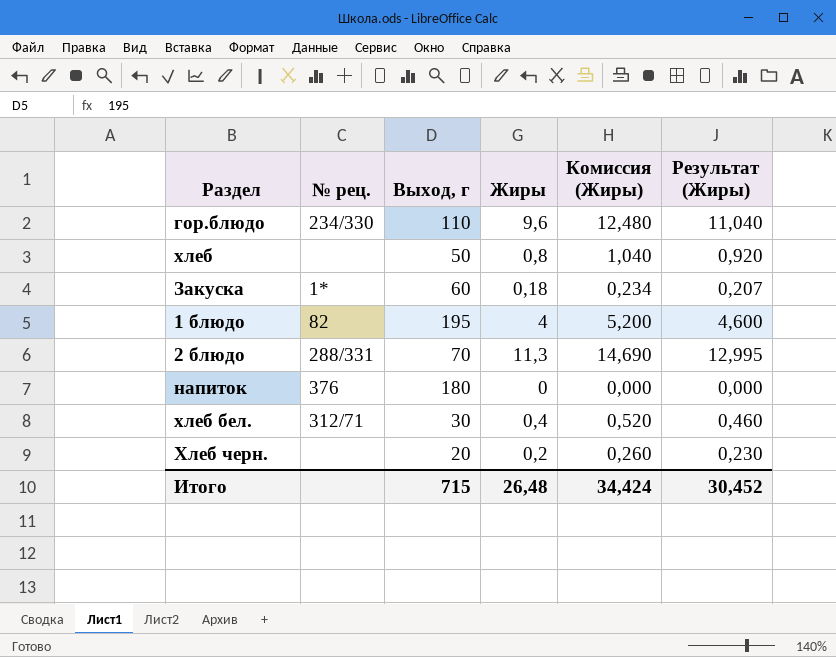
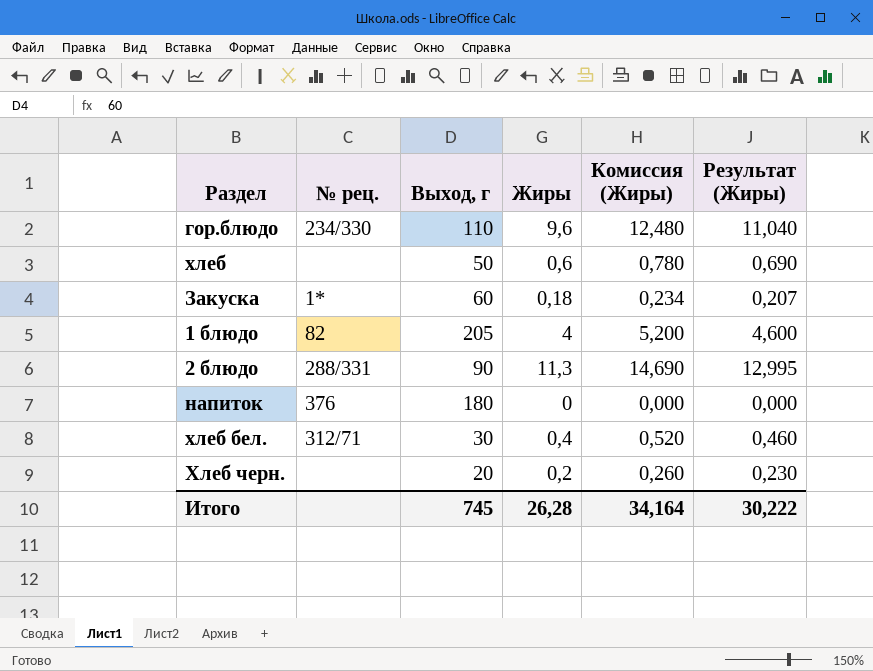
хлеб | Жиры: 0,8 -> 0,6
хлеб | Комиссия (Жиры): 1,040 -> 0,780
хлеб | Результат (Жиры): 0,920 -> 0,690
1 блюдо | Выход, г: 195 -> 205
2 блюдо | Выход, г: 70 -> 90
Итого | Выход, г: 715 -> 745
Итого | Жиры: 26,48 -> 26,28
Итого | Комиссия (Жиры): 34,424 -> 34,164
Итого | Результат (Жиры): 30,452 -> 30,222

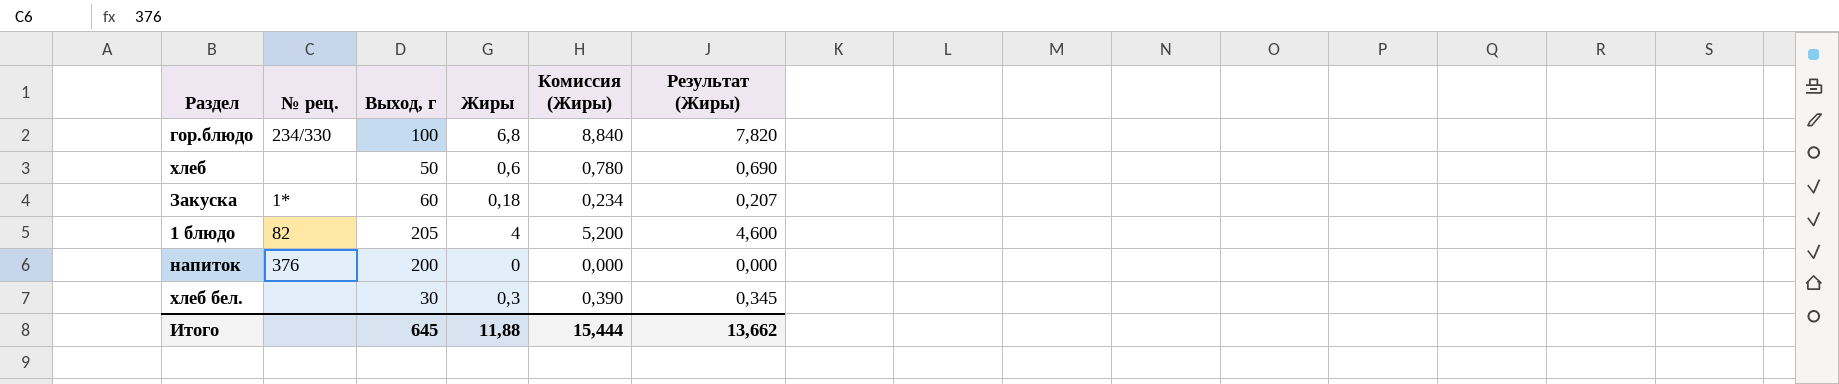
row 2 блюдо: 288/331 | 90 | 11,3 | 14,690 | 12,995 -> none
row Хлеб черн.: none | 20 | 0,2 | 0,260 | 0,230 -> none
гор.блюдо | Выход, г: 110 -> 100
гор.блюдо | Жиры: 9,6 -> 6,8
гор.блюдо | Комиссия (Жиры): 12,480 -> 8,840
гор.блюдо | Результат (Жиры): 11,040 -> 7,820
напиток | Выход, г: 180 -> 200
хлеб бел. | № рец.: 312/71 -> none
хлеб бел. | Жиры: 0,4 -> 0,3
хлеб бел. | Комиссия (Жиры): 0,520 -> 0,390
хлеб бел. | Результат (Жиры): 0,460 -> 0,345
Итого | Выход, г: 745 -> 645
Итого | Жиры: 26,28 -> 11,88
Итого | Комиссия (Жиры): 34,164 -> 15,444
Итого | Результат (Жиры): 30,222 -> 13,662

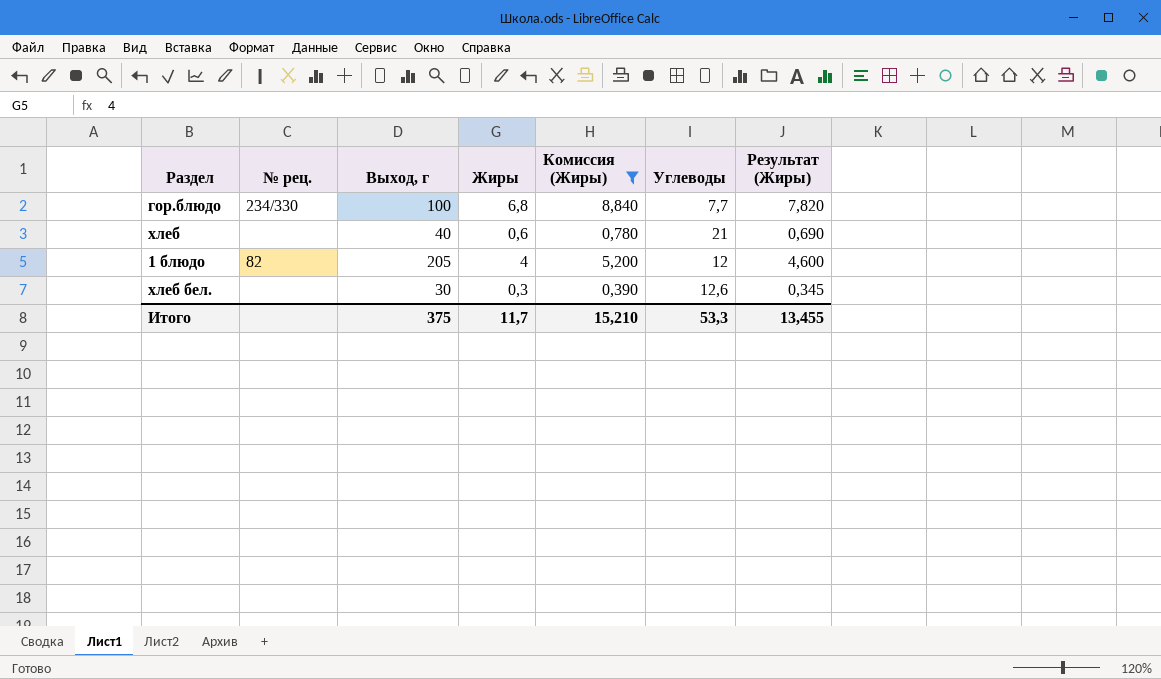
filter: none -> Комиссия (Жиры) >= 0,390
column Углеводы | position: none -> 6
хлеб | Выход, г: 50 -> 40
Итого | Выход, г: 645 -> 375
Итого | Жиры: 11,88 -> 11,7
Итого | Комиссия (Жиры): 15,444 -> 15,210
Итого | Результат (Жиры): 13,662 -> 13,455

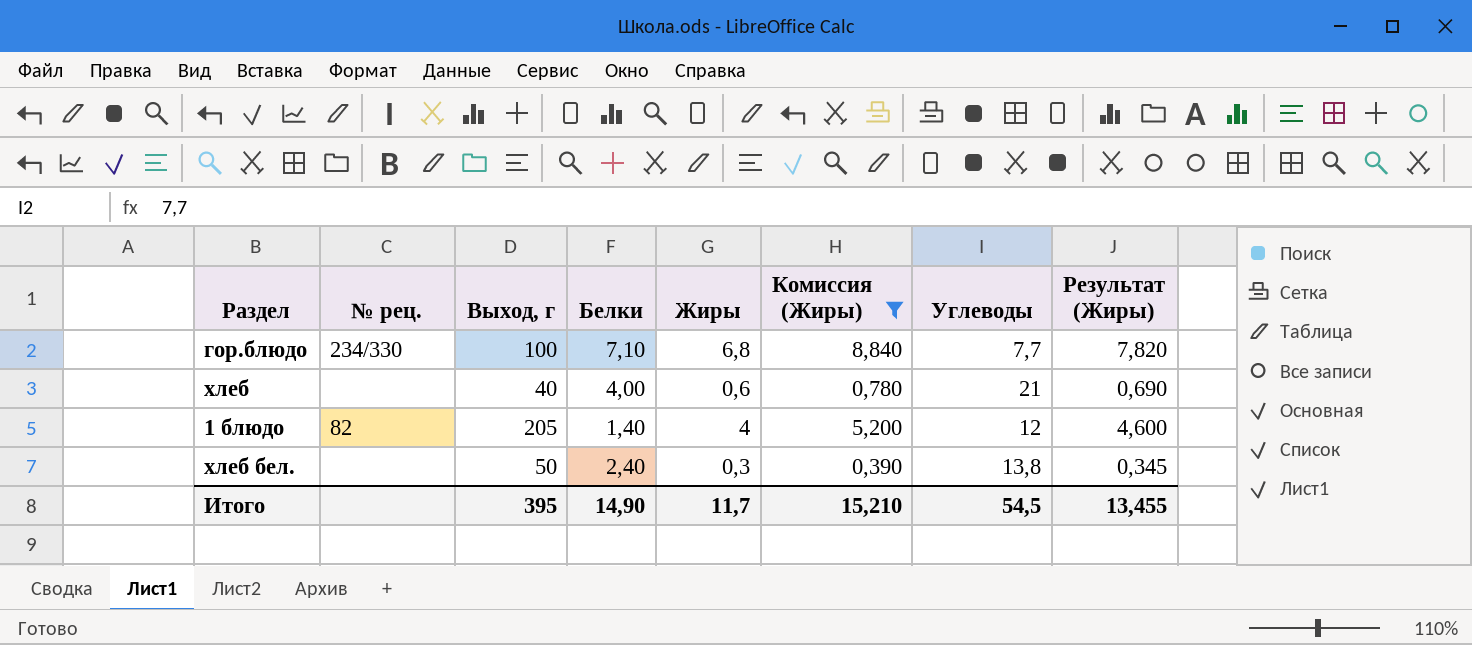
column Белки | position: none -> 4
хлеб бел. | Выход, г: 30 -> 50
хлеб бел. | Углеводы: 12,6 -> 13,8
Итого | Выход, г: 375 -> 395
Итого | Углеводы: 53,3 -> 54,5

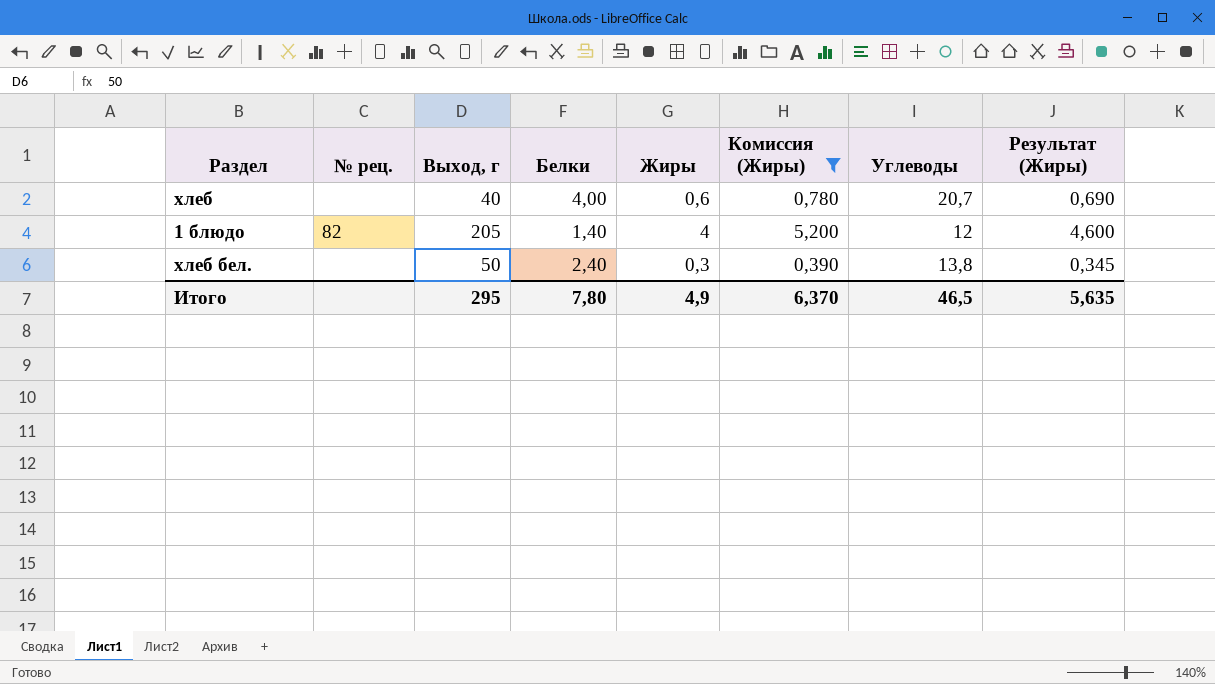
row гор.блюдо: 234/330 | 100 | 7,10 | 6,8 | 8,840 | 7,7 | 7,820 -> none
хлеб | Углеводы: 21 -> 20,7
Итого | Выход, г: 395 -> 295
Итого | Белки: 14,90 -> 7,80
Итого | Жиры: 11,7 -> 4,9
Итого | Комиссия (Жиры): 15,210 -> 6,370
Итого | Углеводы: 54,5 -> 46,5
Итого | Результат (Жиры): 13,455 -> 5,635

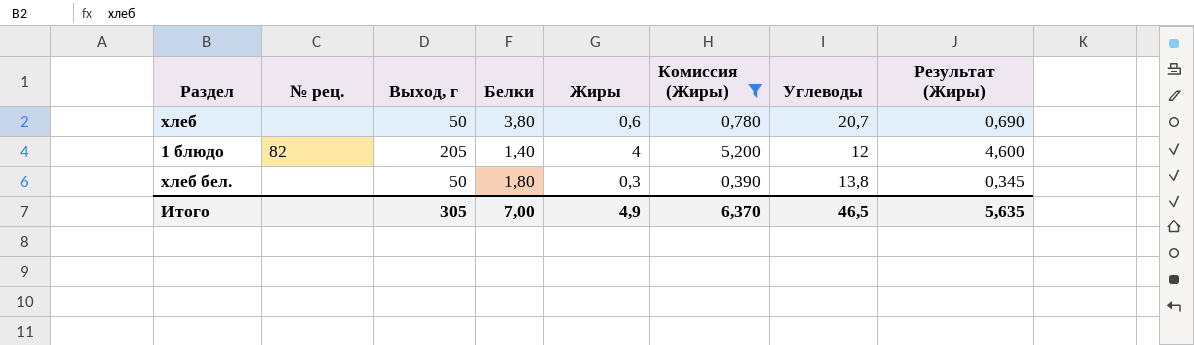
хлеб | Выход, г: 40 -> 50
хлеб | Белки: 4,00 -> 3,80
хлеб бел. | Белки: 2,40 -> 1,80
Итого | Выход, г: 295 -> 305
Итого | Белки: 7,80 -> 7,00

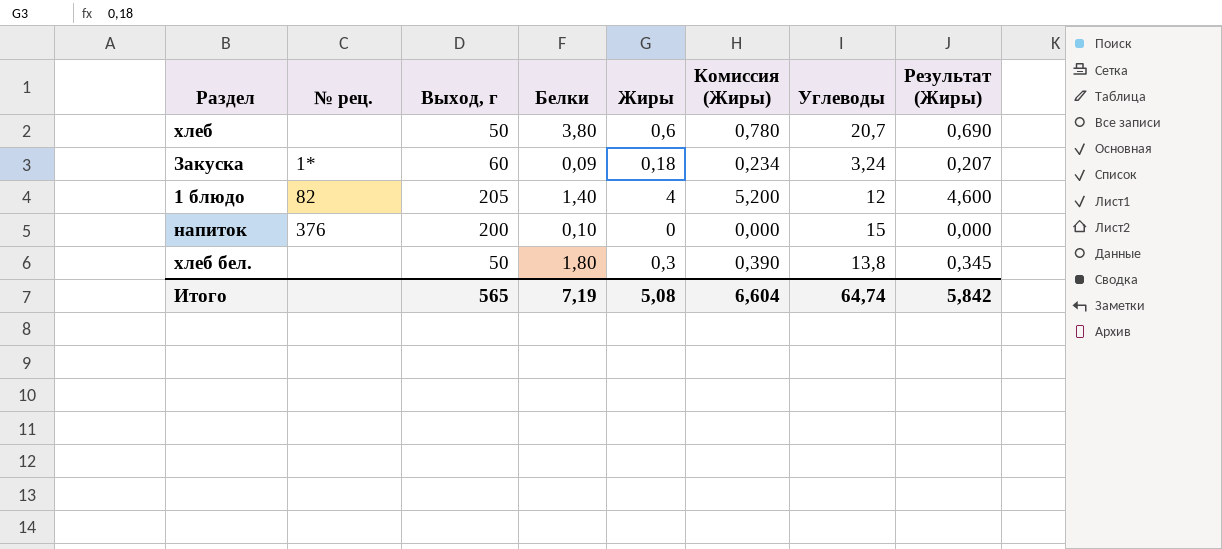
filter: Комиссия (Жиры) >= 0,390 -> none
Итого | Выход, г: 305 -> 565
Итого | Белки: 7,00 -> 7,19
Итого | Жиры: 4,9 -> 5,08
Итого | Комиссия (Жиры): 6,370 -> 6,604
Итого | Углеводы: 46,5 -> 64,74
Итого | Результат (Жиры): 5,635 -> 5,842

